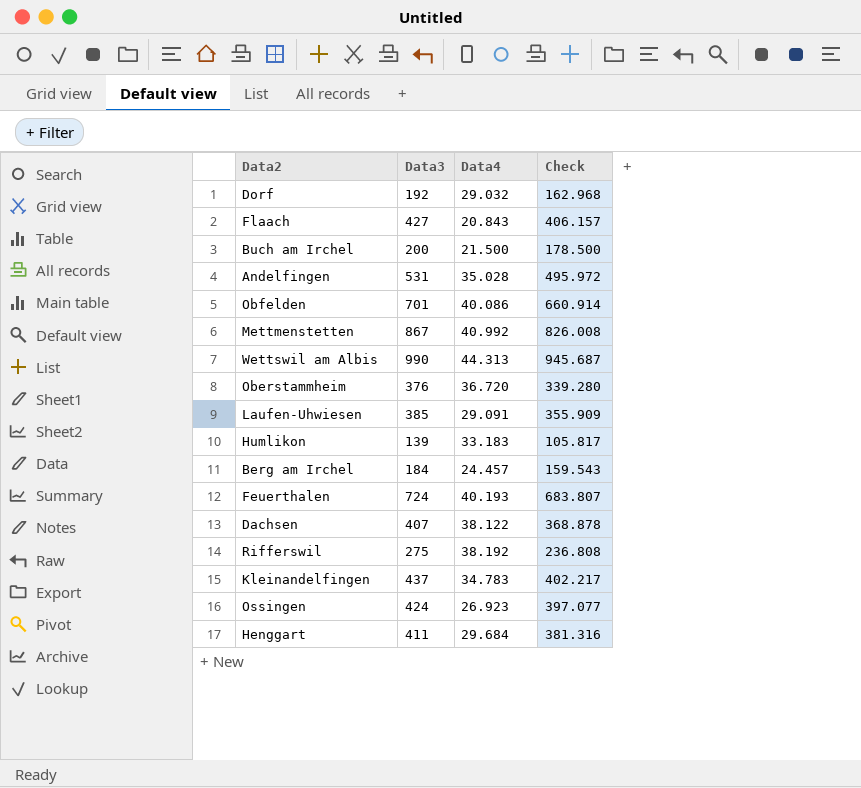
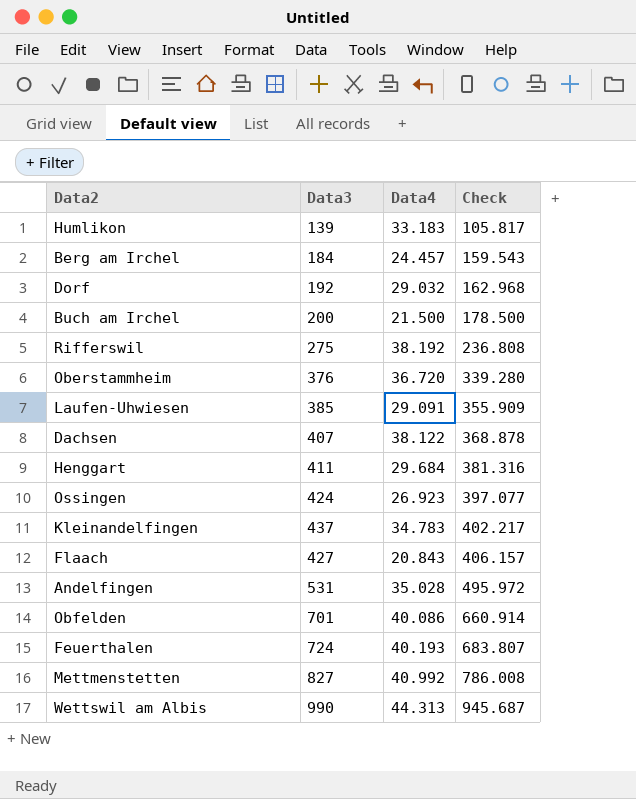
row order: none -> Check ascending
Mettmenstetten | Data3: 867 -> 827
Mettmenstetten | Check: 826.008 -> 786.008

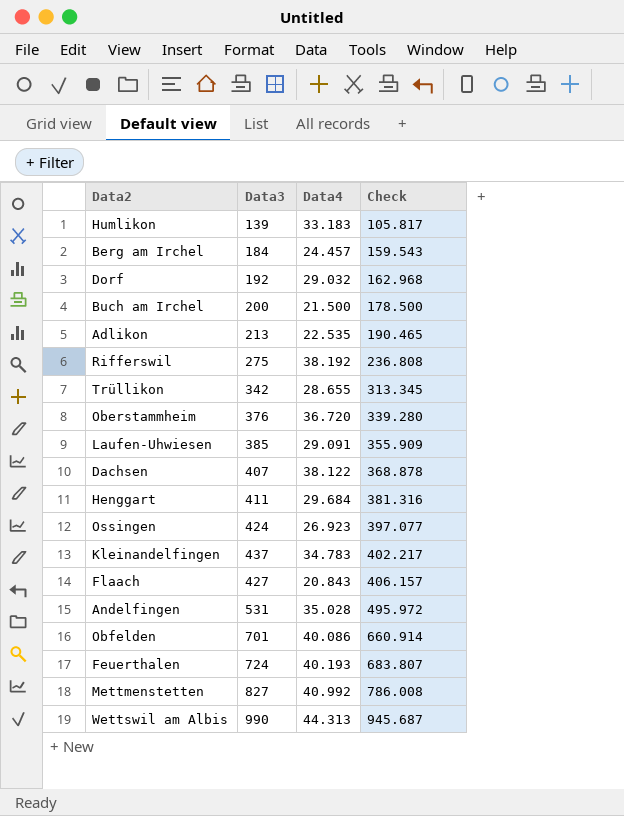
row Adlikon: none -> 213 | 22.535 | 190.465
row Trüllikon: none -> 342 | 28.655 | 313.345

